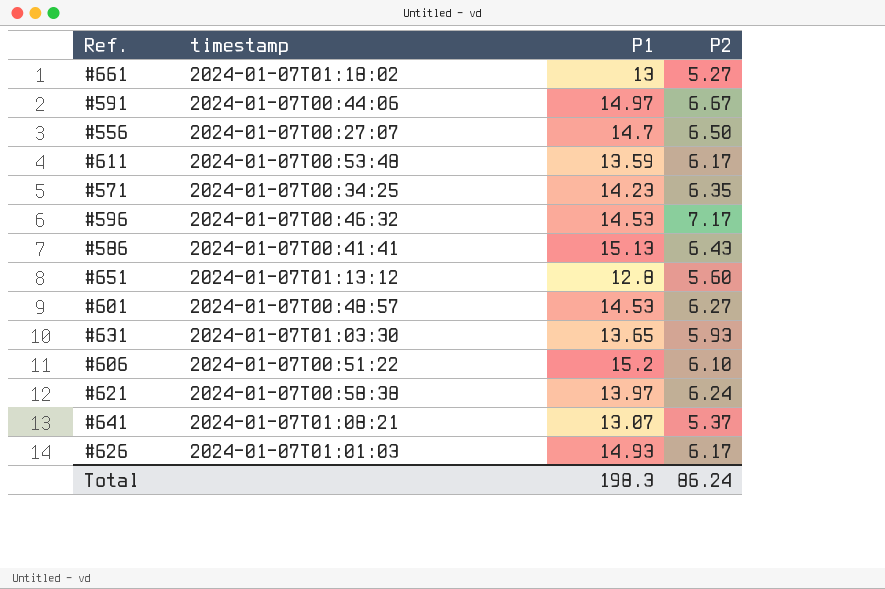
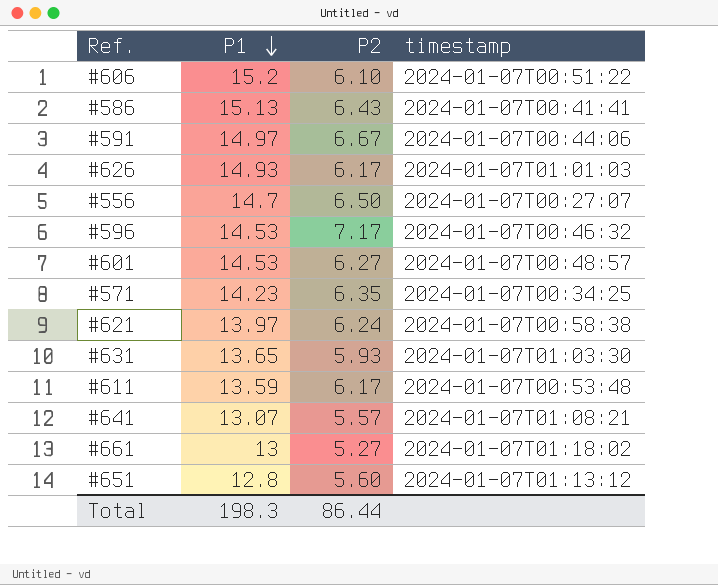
row order: none -> P1 descending
column timestamp | position: 2 -> 4
#641 | P2: 5.37 -> 5.57
Total | P2: 86.24 -> 86.44

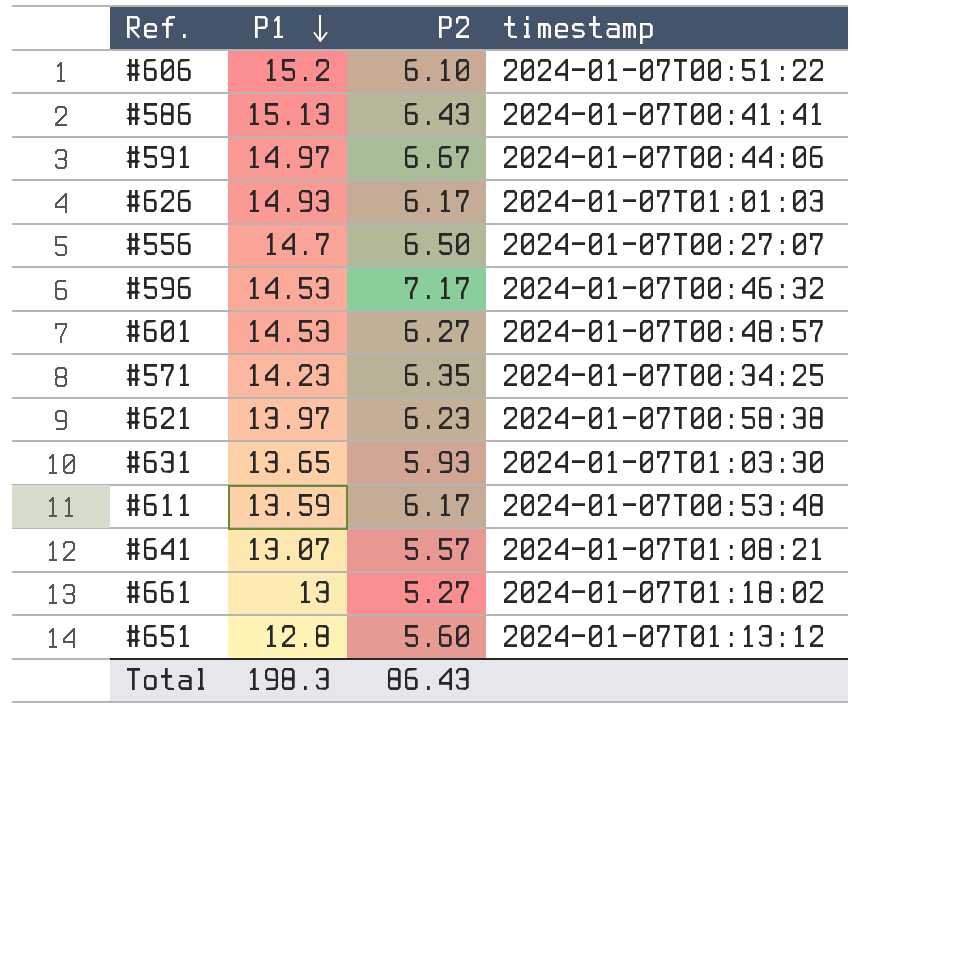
#621 | P2: 6.24 -> 6.23
Total | P2: 86.44 -> 86.43

